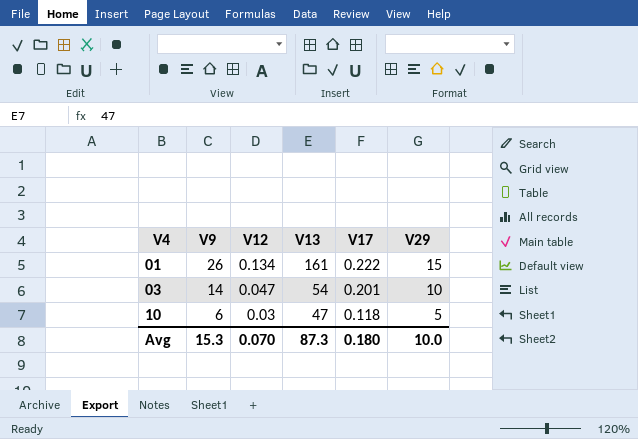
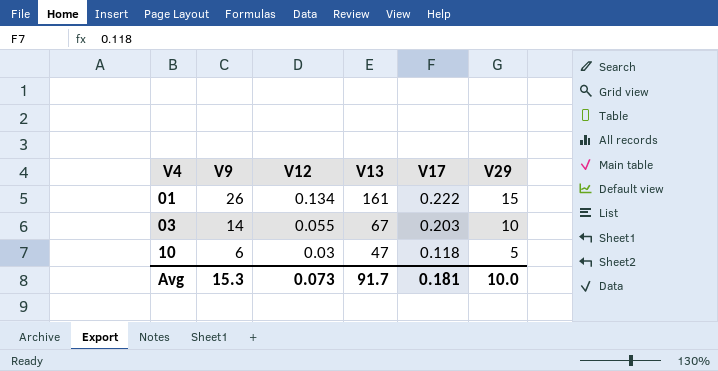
03 | V12: 0.047 -> 0.055
03 | V13: 54 -> 67
03 | V17: 0.201 -> 0.203
Avg | V12: 0.070 -> 0.073
Avg | V13: 87.3 -> 91.7
Avg | V17: 0.180 -> 0.181

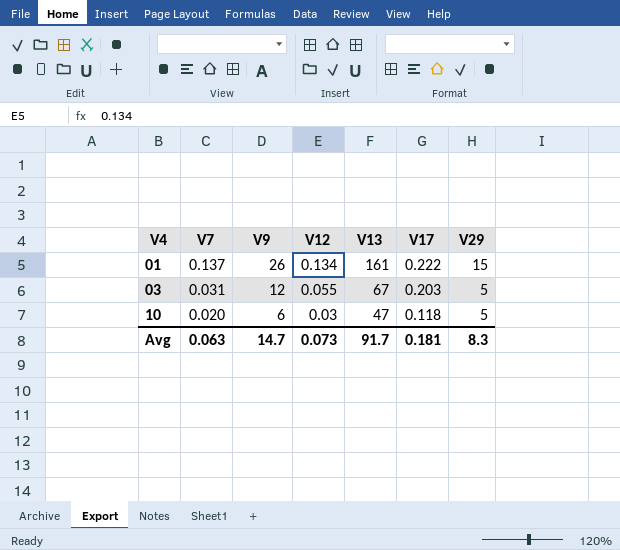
column V7 | position: none -> 2
03 | V9: 14 -> 12
03 | V29: 10 -> 5
Avg | V9: 15.3 -> 14.7
Avg | V29: 10.0 -> 8.3

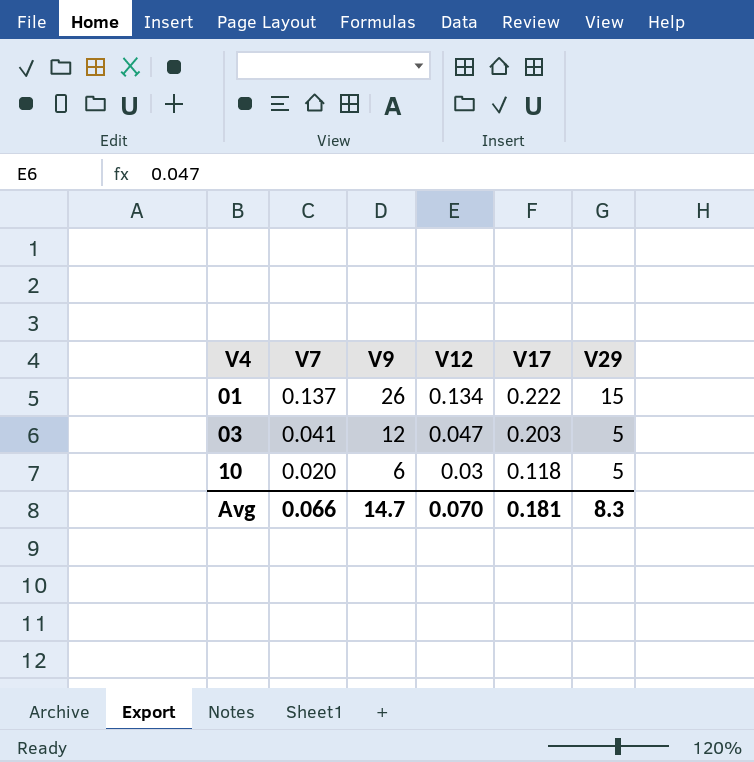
column V13 | position: 5 -> none
03 | V7: 0.031 -> 0.041
03 | V12: 0.055 -> 0.047
Avg | V7: 0.063 -> 0.066
Avg | V12: 0.073 -> 0.070

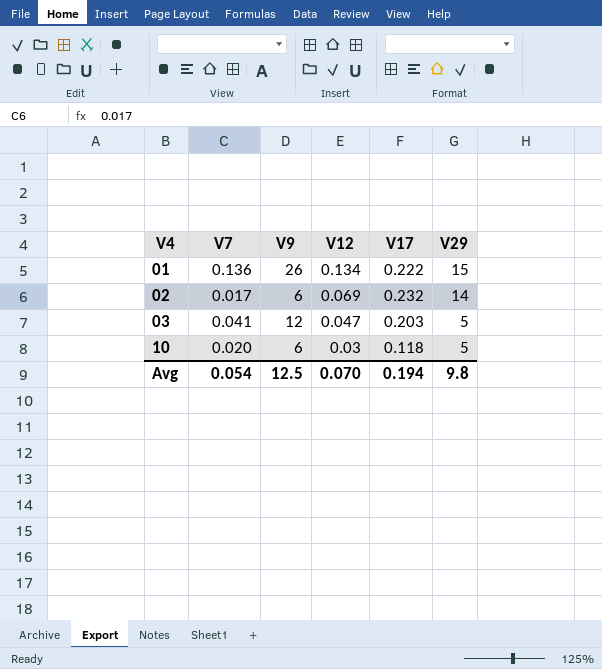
01 | V7: 0.137 -> 0.136
row 02: none -> 0.017 | 6 | 0.069 | 0.232 | 14
Avg | V7: 0.066 -> 0.054
Avg | V9: 14.7 -> 12.5
Avg | V17: 0.181 -> 0.194
Avg | V29: 8.3 -> 9.8

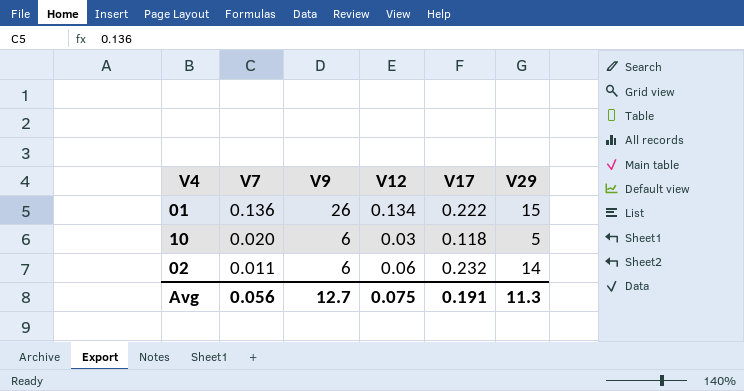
row order: V4 ascending -> V7 descending
row 03: 0.041 | 12 | 0.047 | 0.203 | 5 -> none
02 | V7: 0.017 -> 0.011
02 | V12: 0.069 -> 0.06
Avg | V7: 0.054 -> 0.056
Avg | V9: 12.5 -> 12.7
Avg | V12: 0.070 -> 0.075
Avg | V17: 0.194 -> 0.191
Avg | V29: 9.8 -> 11.3

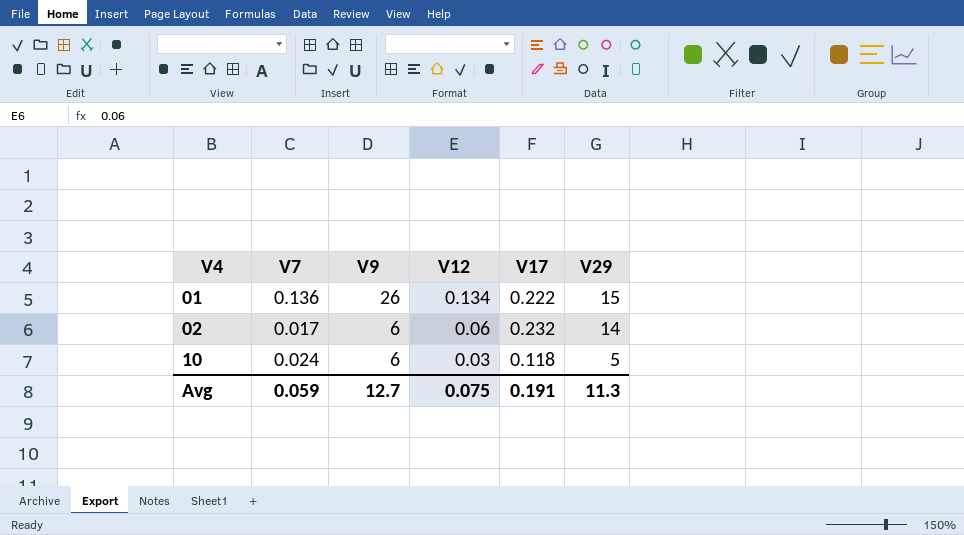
row order: V7 descending -> V4 ascending
02 | V7: 0.011 -> 0.017
10 | V7: 0.020 -> 0.024
Avg | V7: 0.056 -> 0.059

